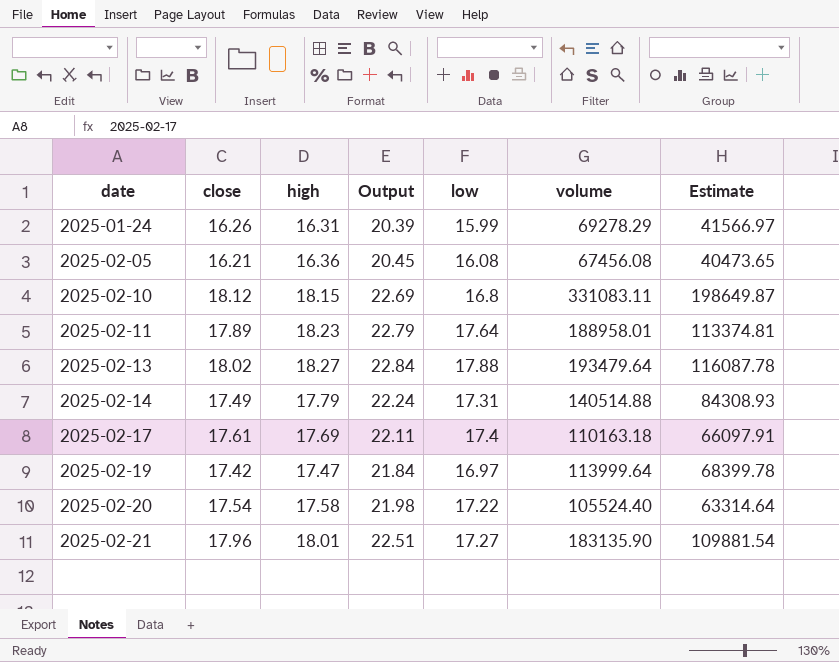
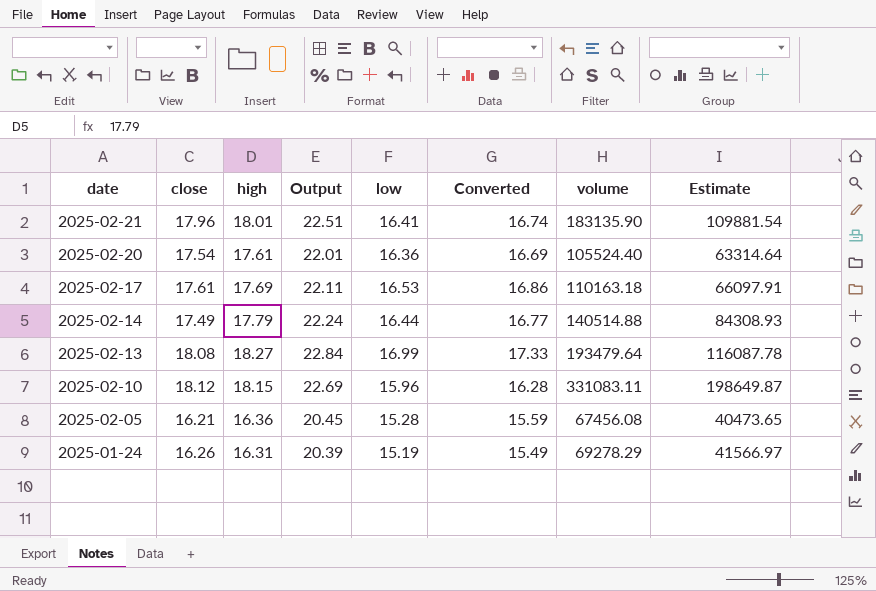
row order: date ascending -> date descending
column Converted | formula: none -> [low] * 1.02
row 2025-02-11: 17.89 | 18.23 | 22.79 | 17.64 | 188958.01 | 113374.81 -> none
row 2025-02-19: 17.42 | 17.47 | 21.84 | 16.97 | 113999.64 | 68399.78 -> none
2025-02-21 | low: 17.27 -> 16.41
2025-02-20 | high: 17.58 -> 17.61
2025-02-20 | Output: 21.98 -> 22.01
2025-02-20 | low: 17.22 -> 16.36
2025-02-17 | low: 17.4 -> 16.53
2025-02-14 | low: 17.31 -> 16.44
2025-02-13 | close: 18.02 -> 18.08
2025-02-13 | low: 17.88 -> 16.99
2025-02-10 | low: 16.8 -> 15.96
2025-02-05 | low: 16.08 -> 15.28
2025-01-24 | low: 15.99 -> 15.19

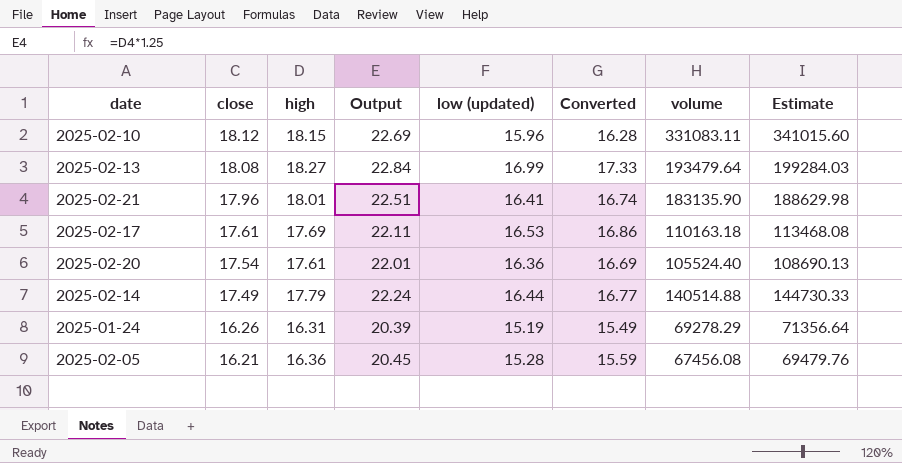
row order: date descending -> close descending
column name: low -> low (updated)
column Estimate | formula: [volume] * 0.6 -> [volume] * 1.03

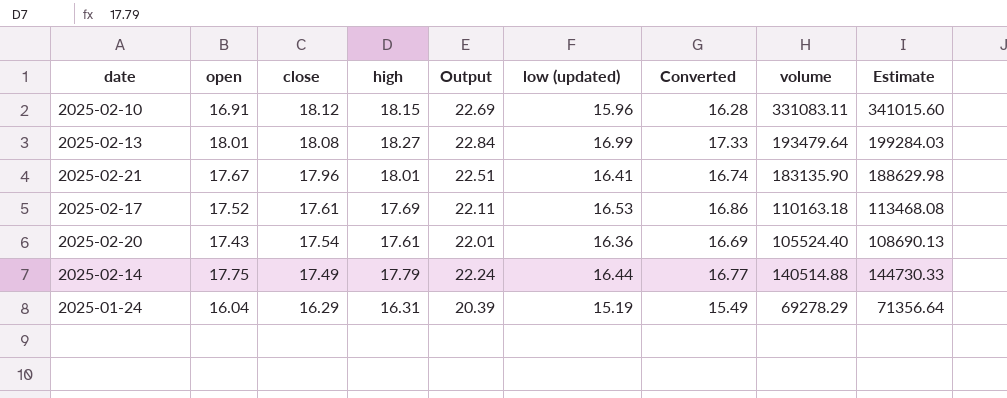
column open | position: none -> 2
row 2025-02-05: 16.21 | 16.36 | 20.45 | 15.28 | 15.59 | 67456.08 | 69479.76 -> none
2025-01-24 | close: 16.26 -> 16.29

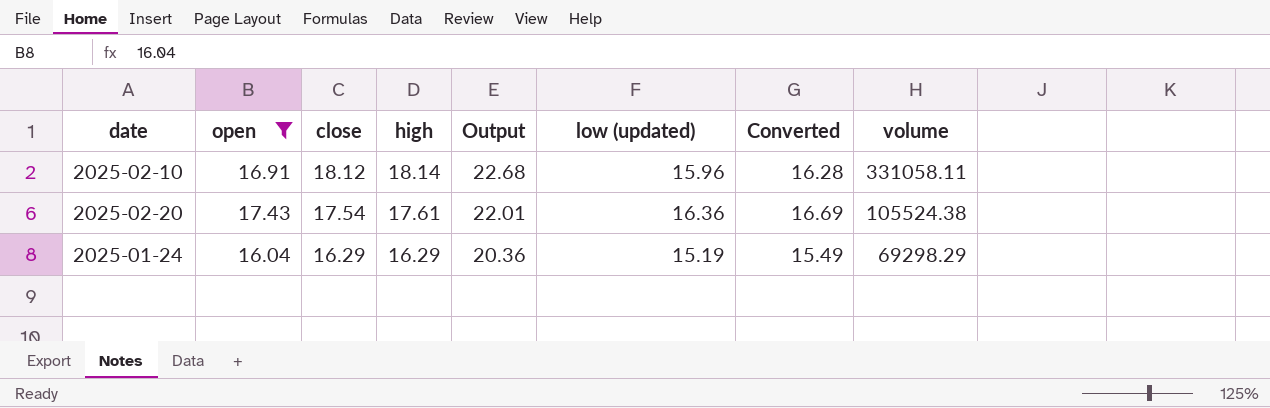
filter: none -> open <= 17.43
column Estimate | formula: [volume] * 1.03 -> none
2025-02-10 | high: 18.15 -> 18.14
2025-02-10 | Output: 22.69 -> 22.68
2025-02-10 | volume: 331083.11 -> 331058.11
2025-02-20 | volume: 105524.40 -> 105524.38
2025-01-24 | high: 16.31 -> 16.29
2025-01-24 | Output: 20.39 -> 20.36
2025-01-24 | volume: 69278.29 -> 69298.29

